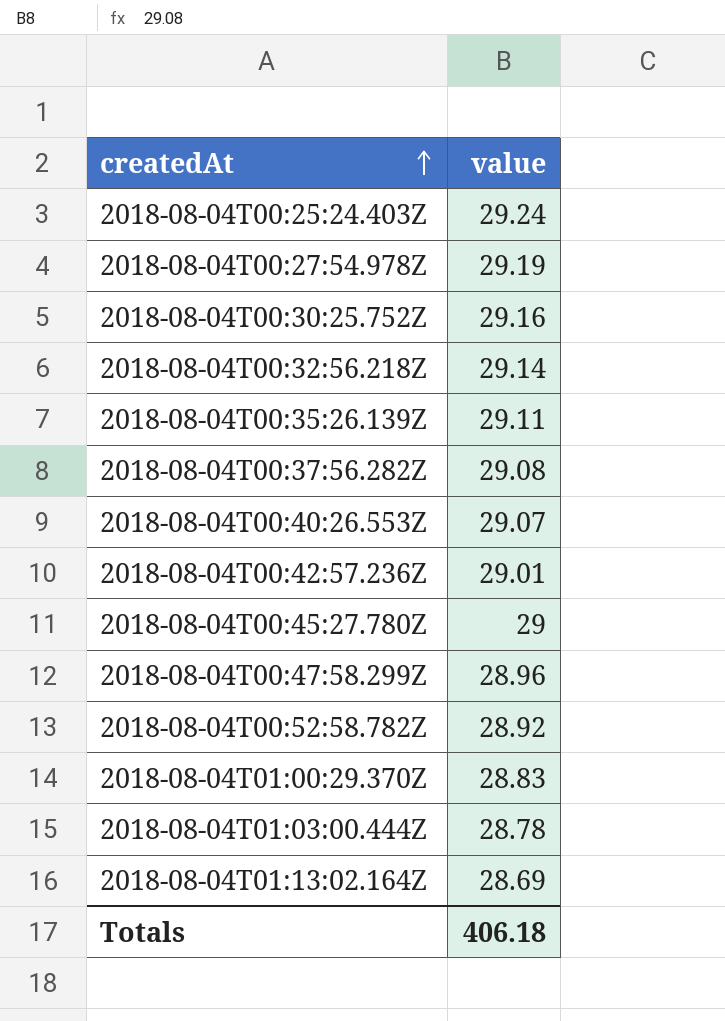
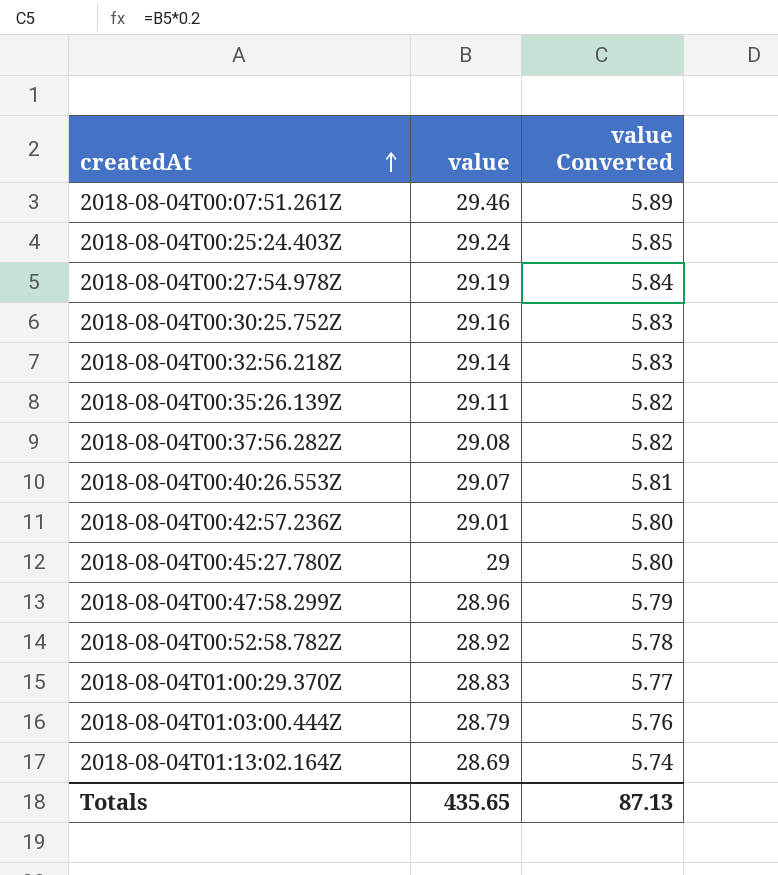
column value Converted | formula: none -> [value] * 0.2
row 2018-08-04T00:07:51.261Z: none -> 29.46 | 5.89
2018-08-04T01:03:00.444Z | value: 28.78 -> 28.79
Totals | value: 406.18 -> 435.65

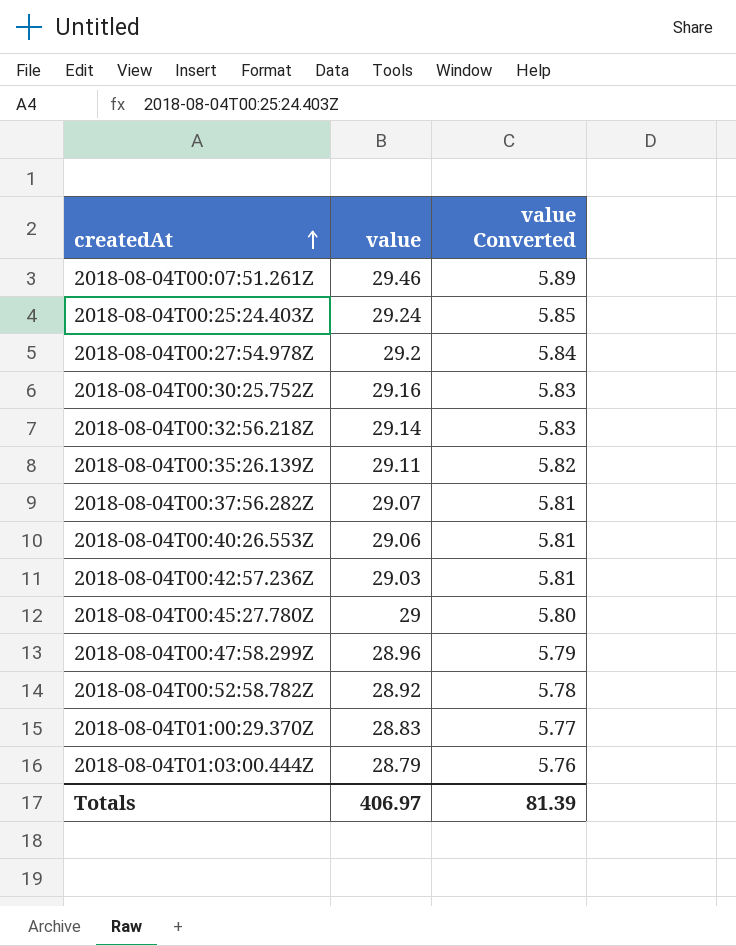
row 2018-08-04T01:13:02.164Z: 28.69 | 5.74 -> none
2018-08-04T00:27:54.978Z | value: 29.19 -> 29.2
2018-08-04T00:37:56.282Z | value: 29.08 -> 29.07
2018-08-04T00:37:56.282Z | value Converted: 5.82 -> 5.81
2018-08-04T00:40:26.553Z | value: 29.07 -> 29.06
2018-08-04T00:42:57.236Z | value: 29.01 -> 29.03
2018-08-04T00:42:57.236Z | value Converted: 5.80 -> 5.81
Totals | value: 435.65 -> 406.97
Totals | value Converted: 87.13 -> 81.39

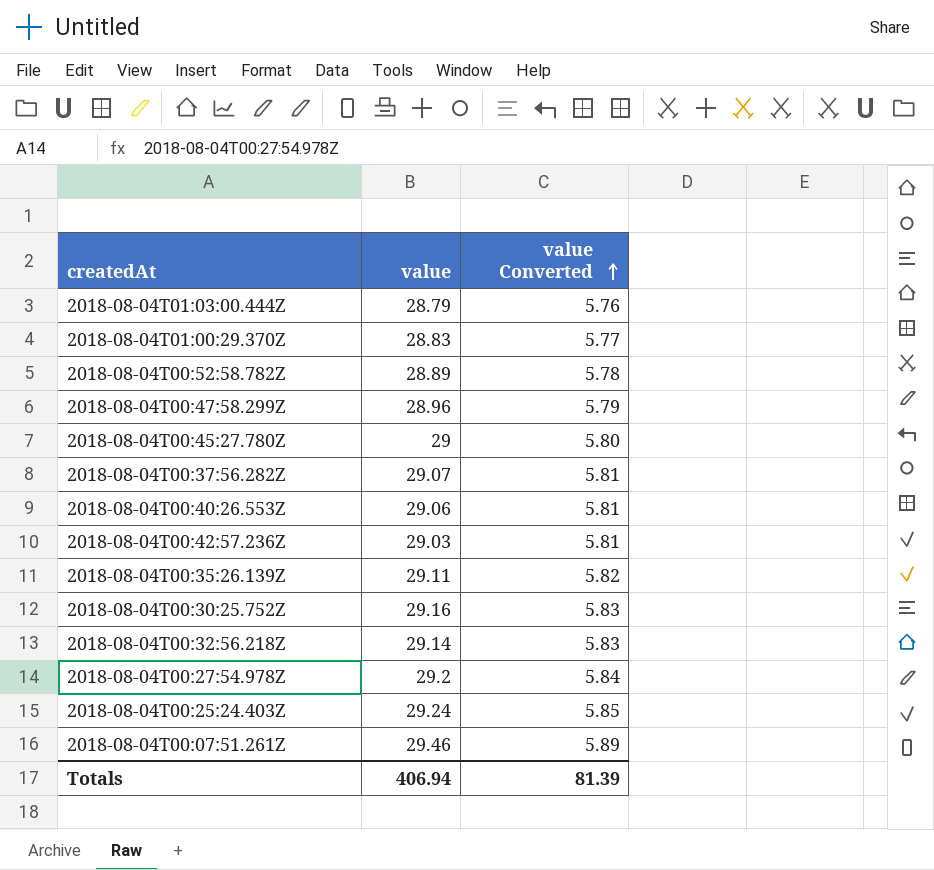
row order: createdAt ascending -> value Converted ascending
2018-08-04T00:52:58.782Z | value: 28.92 -> 28.89
Totals | value: 406.97 -> 406.94

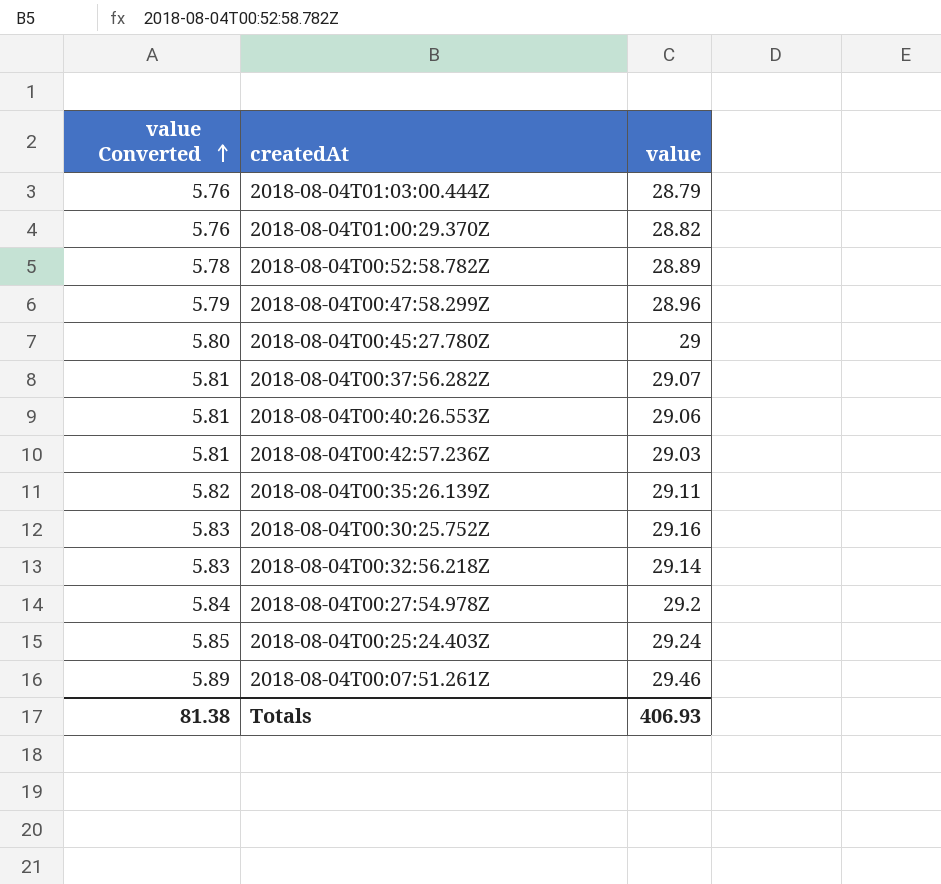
column value Converted | position: 3 -> 1
2018-08-04T01:00:29.370Z | value Converted: 5.77 -> 5.76
2018-08-04T01:00:29.370Z | value: 28.83 -> 28.82
Totals | value Converted: 81.39 -> 81.38
Totals | value: 406.94 -> 406.93

